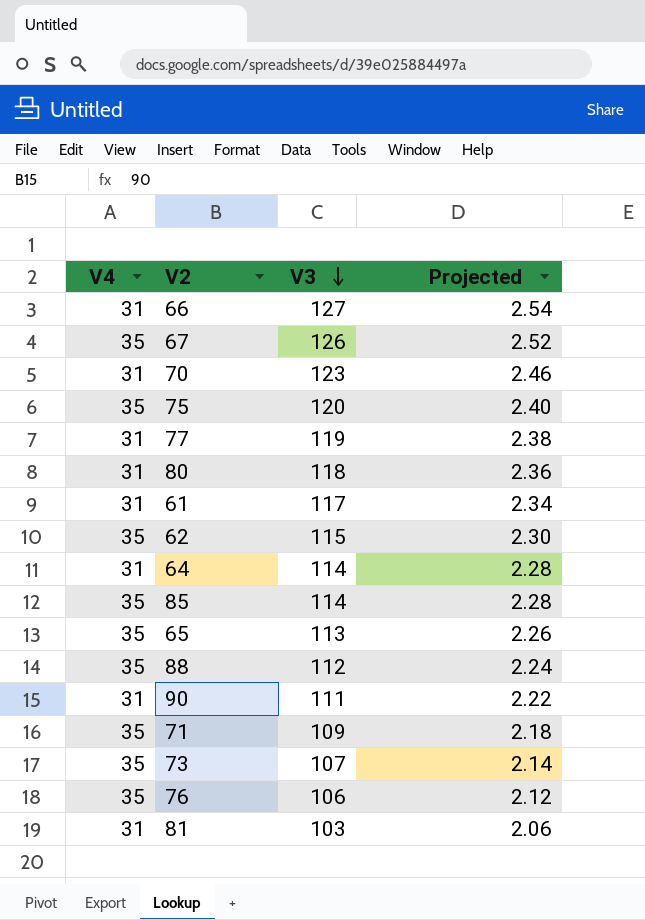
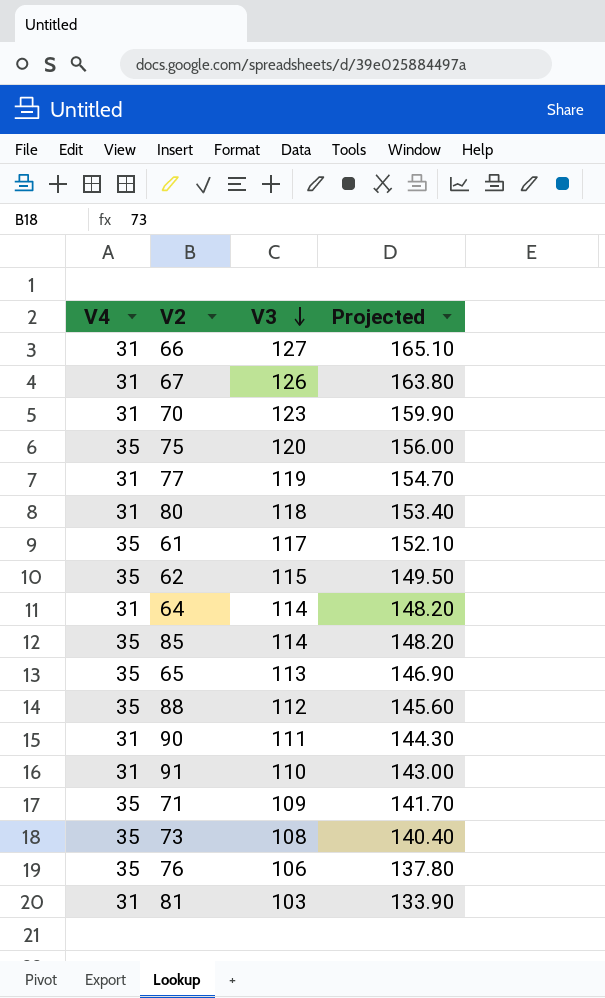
column Projected | formula: [V3] * 0.02 -> [V3] * 1.3
67 | V4: 35 -> 31
61 | V4: 31 -> 35
row 91: none -> 31 | 110 | 143.00
73 | V3: 107 -> 108

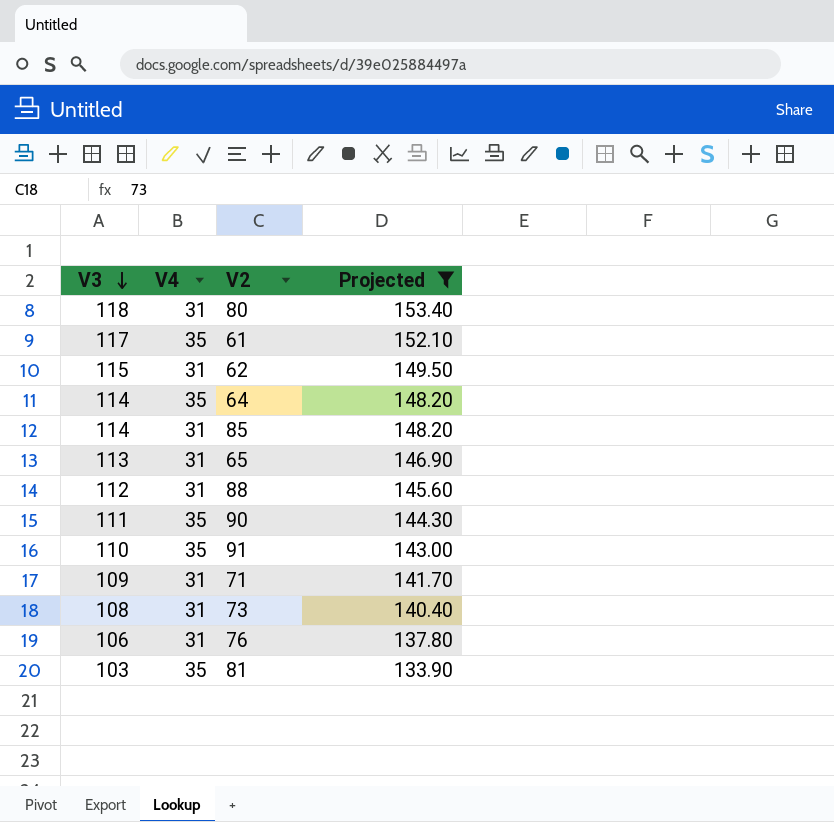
filter: none -> Projected <= 153.40
column V3 | position: 3 -> 1
62 | V4: 35 -> 31
64 | V4: 31 -> 35
85 | V4: 35 -> 31
65 | V4: 35 -> 31
88 | V4: 35 -> 31
90 | V4: 31 -> 35
91 | V4: 31 -> 35
71 | V4: 35 -> 31
73 | V4: 35 -> 31
76 | V4: 35 -> 31
81 | V4: 31 -> 35

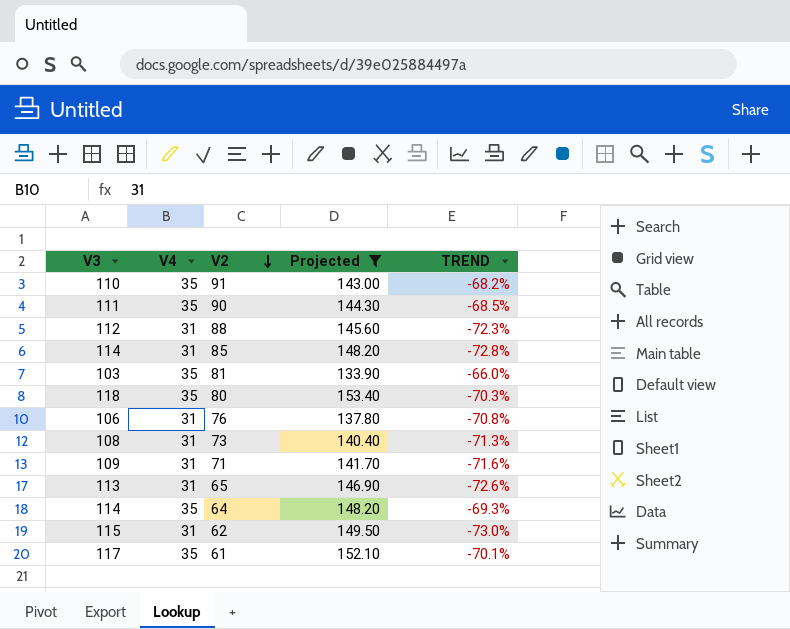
row order: V3 descending -> V2 descending
column TREND | formula: none -> ([V4] - [V3]) / [V3]
80 | V4: 31 -> 35

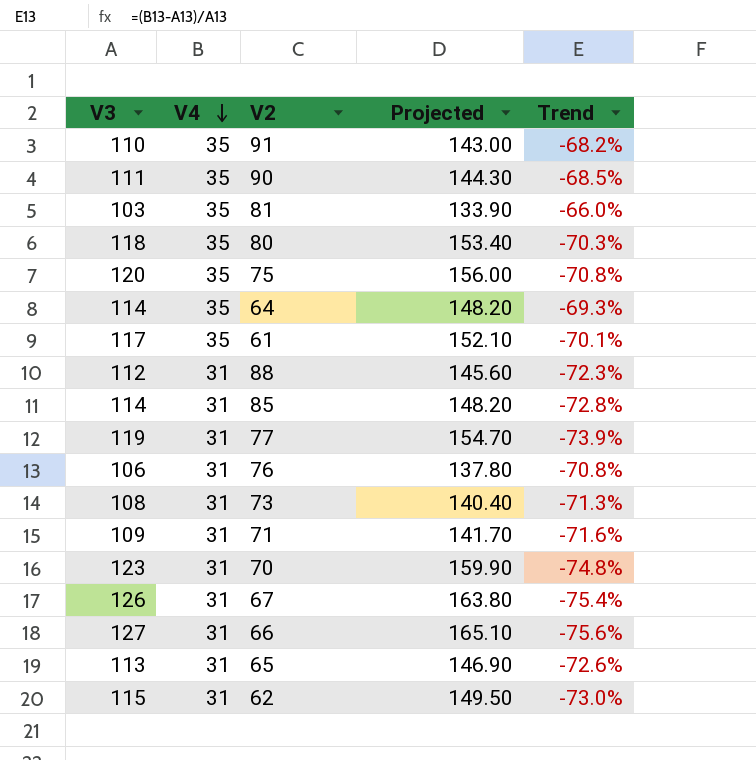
filter: Projected <= 153.40 -> none
row order: V2 descending -> V4 descending
column name: TREND -> Trend

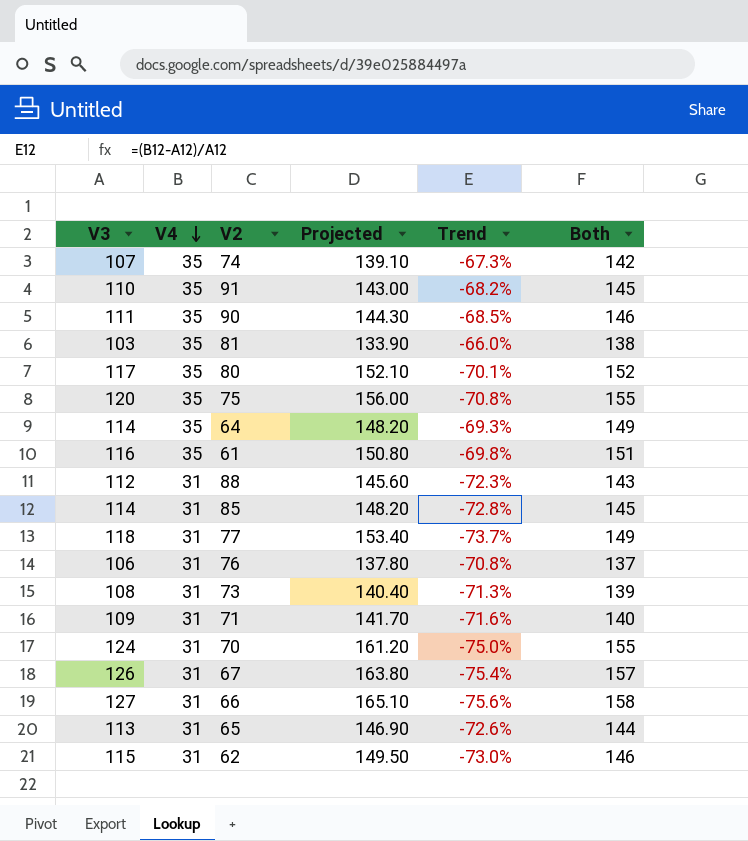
column Both | formula: none -> [V3] + [V4]
row 74: none -> 107 | 35 | 139.10 | -67.3% | 142
80 | V3: 118 -> 117
80 | Projected: 153.40 -> 152.10
80 | Trend: -70.3% -> -70.1%
61 | V3: 117 -> 116
61 | Projected: 152.10 -> 150.80
61 | Trend: -70.1% -> -69.8%
77 | V3: 119 -> 118
77 | Projected: 154.70 -> 153.40
77 | Trend: -73.9% -> -73.7%
70 | V3: 123 -> 124
70 | Projected: 159.90 -> 161.20
70 | Trend: -74.8% -> -75.0%

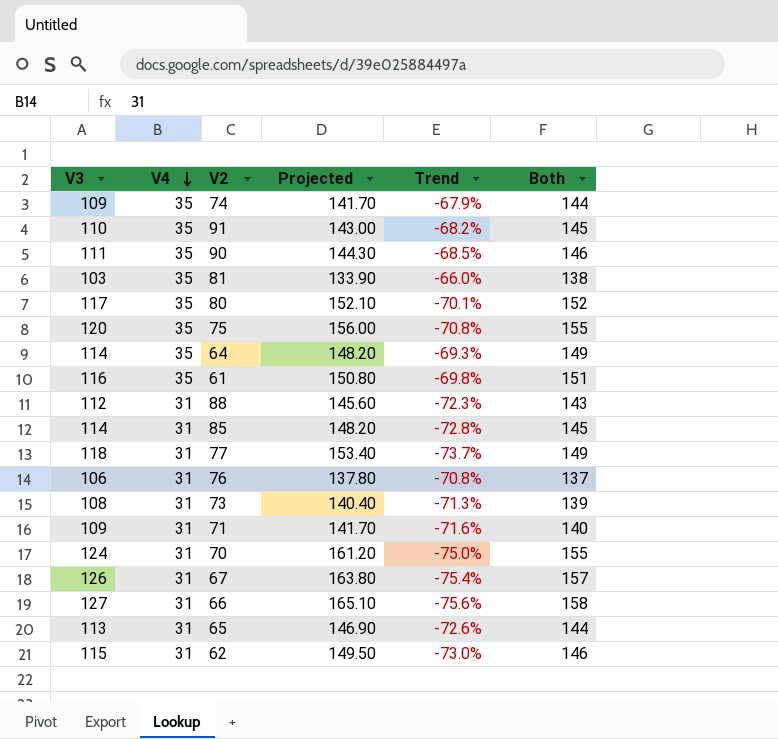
74 | V3: 107 -> 109
74 | Projected: 139.10 -> 141.70
74 | Trend: -67.3% -> -67.9%
74 | Both: 142 -> 144

